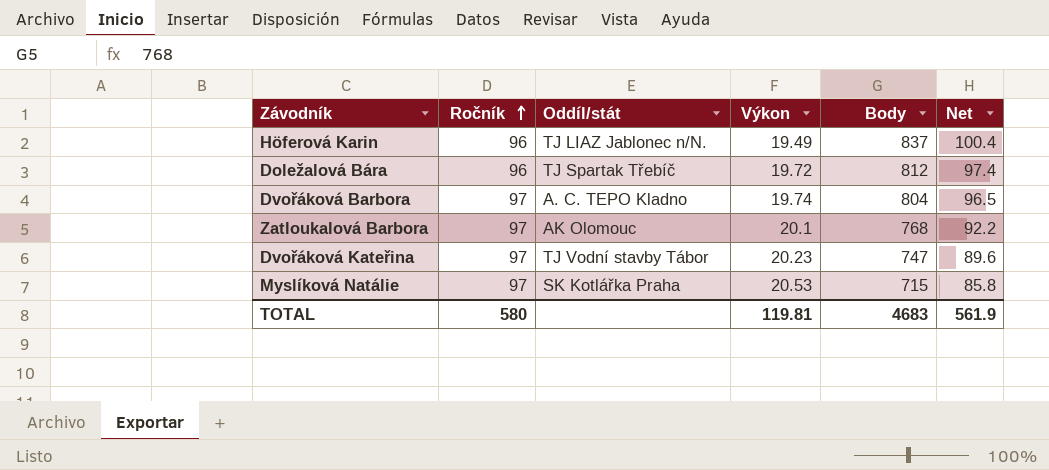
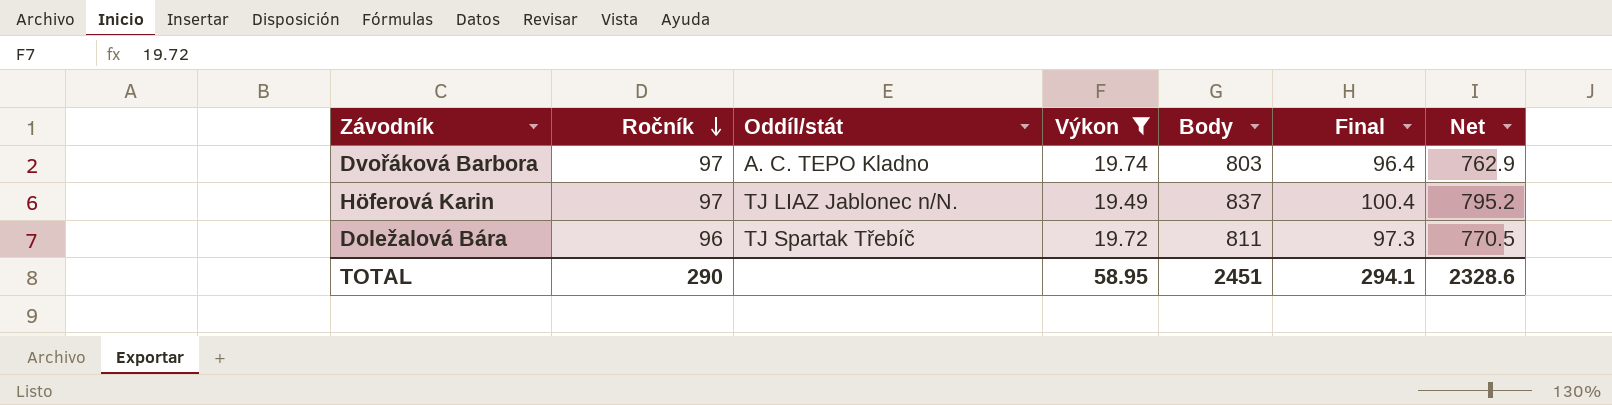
filter: none -> Výkon <= 19.74
row order: Ročník ascending -> Ročník descending
column Final | formula: none -> [Body] * 0.12
column Net | formula: [Body] * 0.12 -> [Body] * 0.95
Dvořáková Barbora | Body: 804 -> 803
Höferová Karin | Ročník: 96 -> 97
Doležalová Bára | Body: 812 -> 811
TOTAL | Ročník: 580 -> 290
TOTAL | Výkon: 119.81 -> 58.95
TOTAL | Body: 4683 -> 2451
TOTAL | Net: 561.9 -> 2328.6

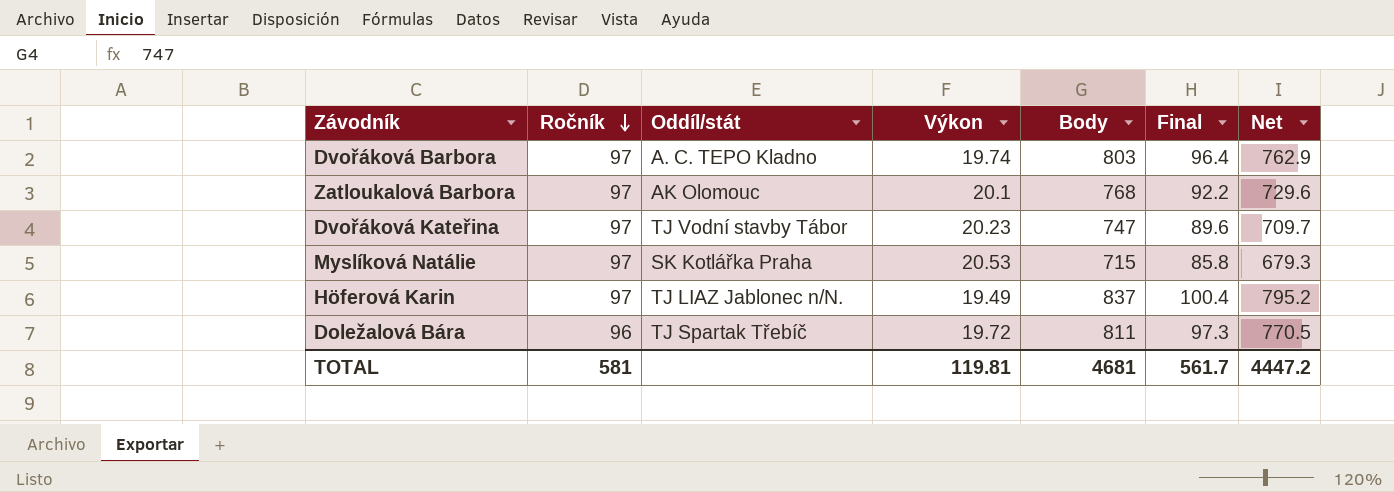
filter: Výkon <= 19.74 -> none
TOTAL | Ročník: 290 -> 581
TOTAL | Výkon: 58.95 -> 119.81
TOTAL | Body: 2451 -> 4681
TOTAL | Final: 294.1 -> 561.7
TOTAL | Net: 2328.6 -> 4447.2

